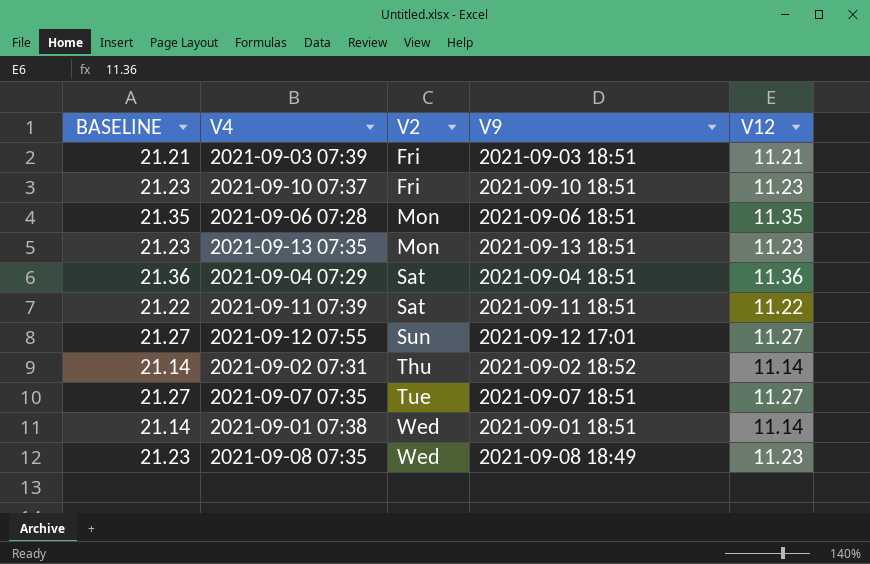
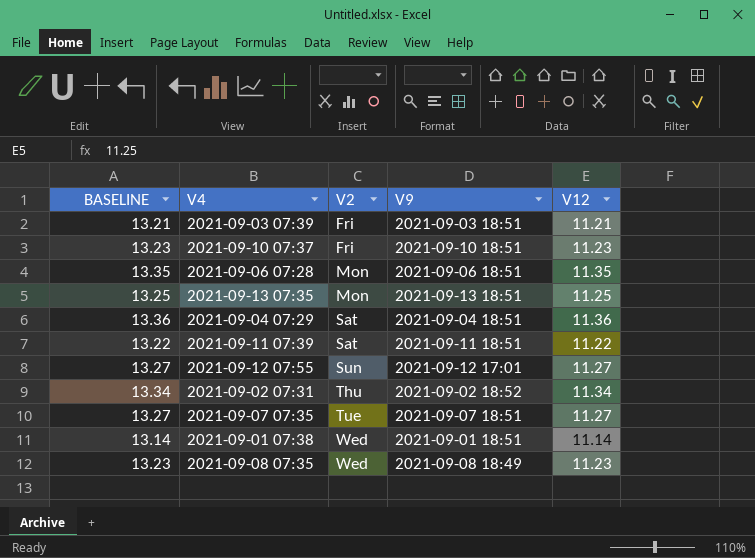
column BASELINE | formula: [V12] + 10 -> [V12] + 2
2021-09-13 07:35 | V12: 11.23 -> 11.25
2021-09-02 07:31 | V12: 11.14 -> 11.34

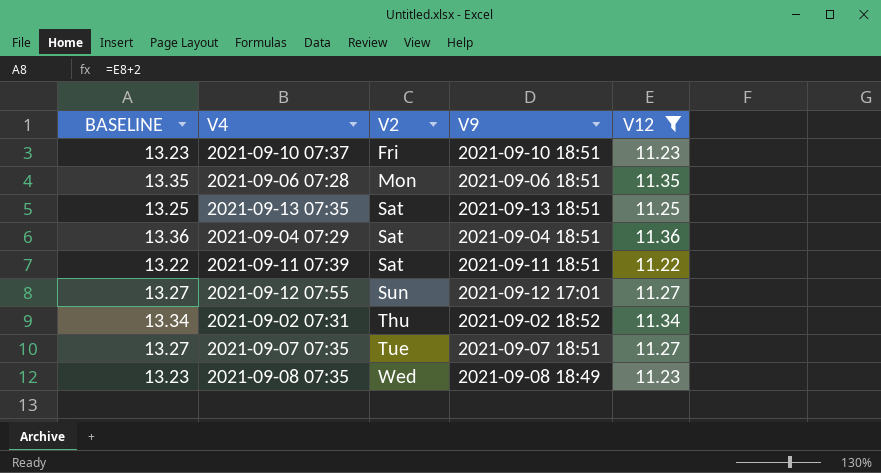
filter: none -> V12 >= 11.22
2021-09-13 07:35 | V2: Mon -> Sat

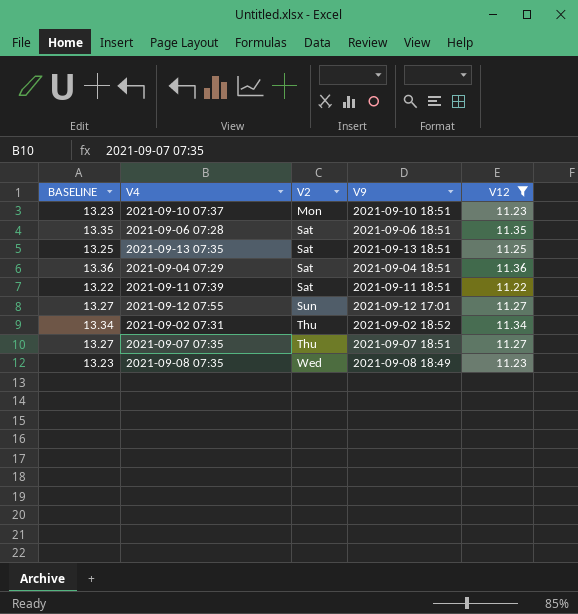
2021-09-10 07:37 | V2: Fri -> Mon
2021-09-06 07:28 | V2: Mon -> Sat
2021-09-07 07:35 | V2: Tue -> Thu

